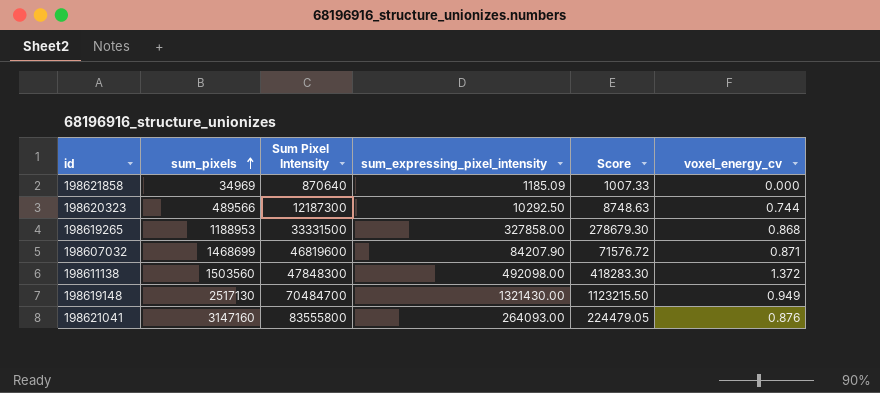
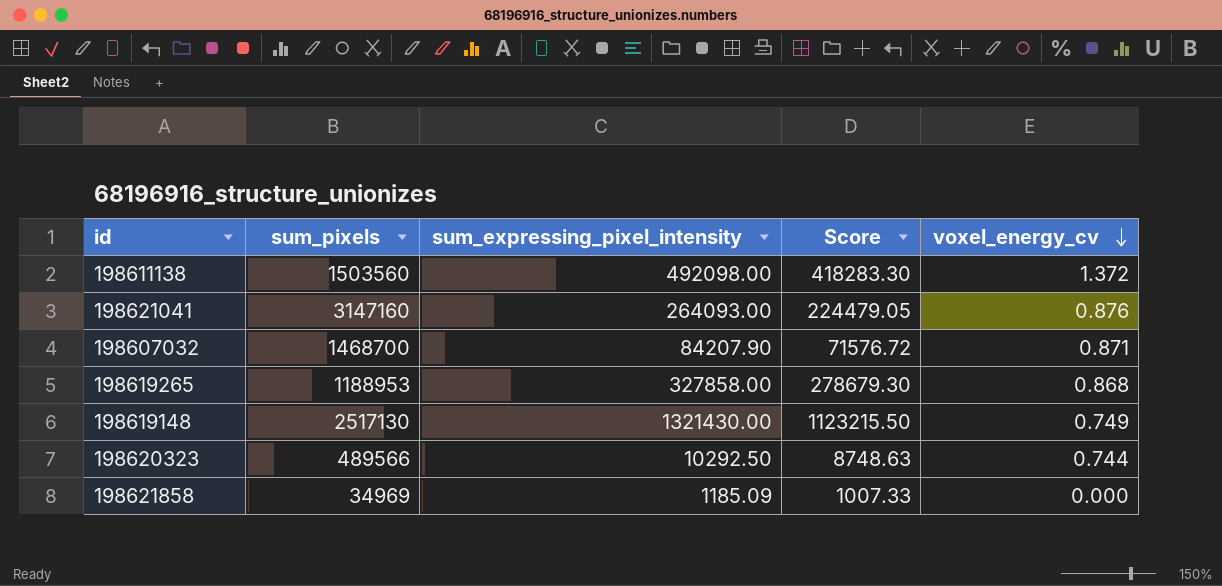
row order: sum_pixels ascending -> voxel_energy_cv descending
column Sum Pixel Intensity | position: 3 -> none
198607032 | sum_pixels: 1468699 -> 1468700
198619148 | voxel_energy_cv: 0.949 -> 0.749

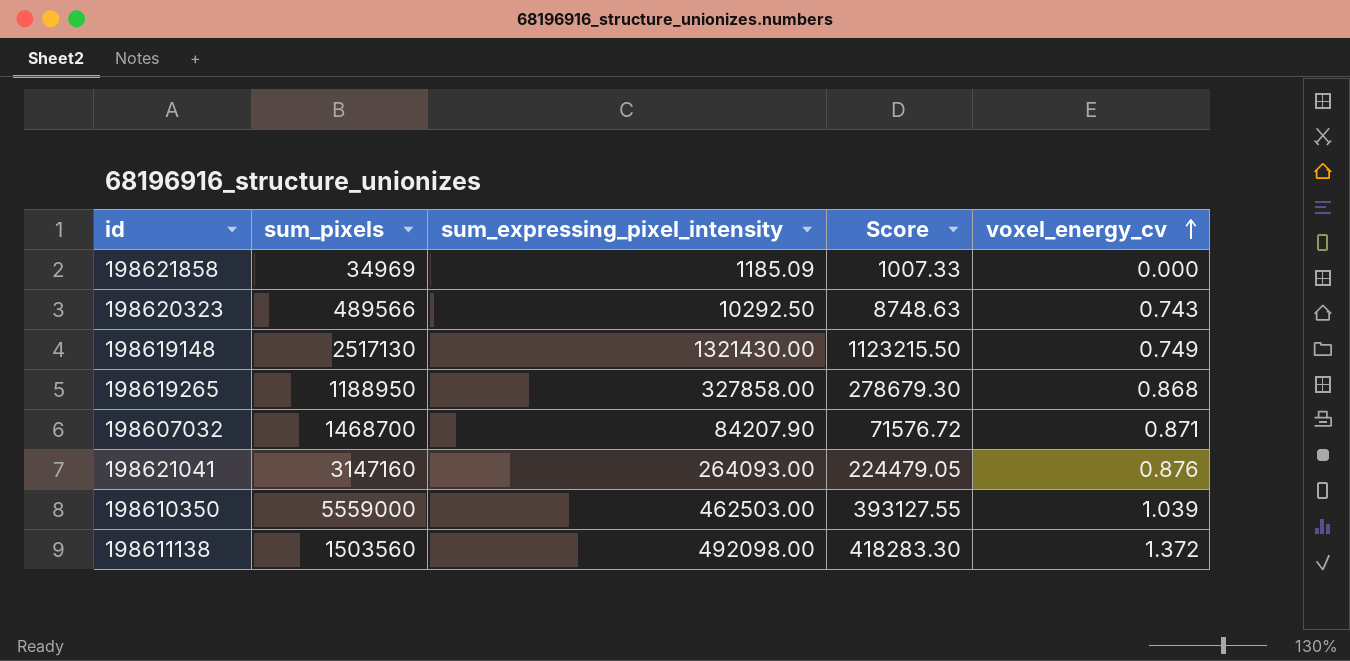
row order: voxel_energy_cv descending -> voxel_energy_cv ascending
198620323 | voxel_energy_cv: 0.744 -> 0.743
198619265 | sum_pixels: 1188953 -> 1188950
row 198610350: none -> 5559000 | 462503.00 | 393127.55 | 1.039

